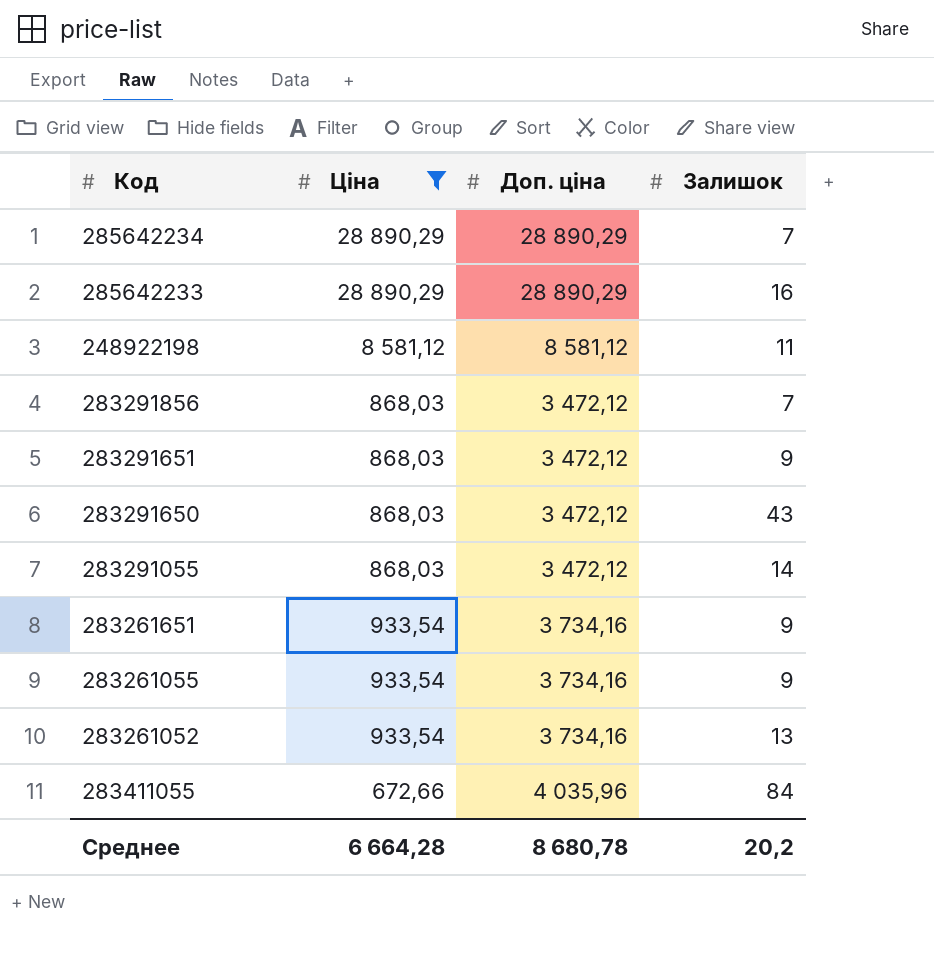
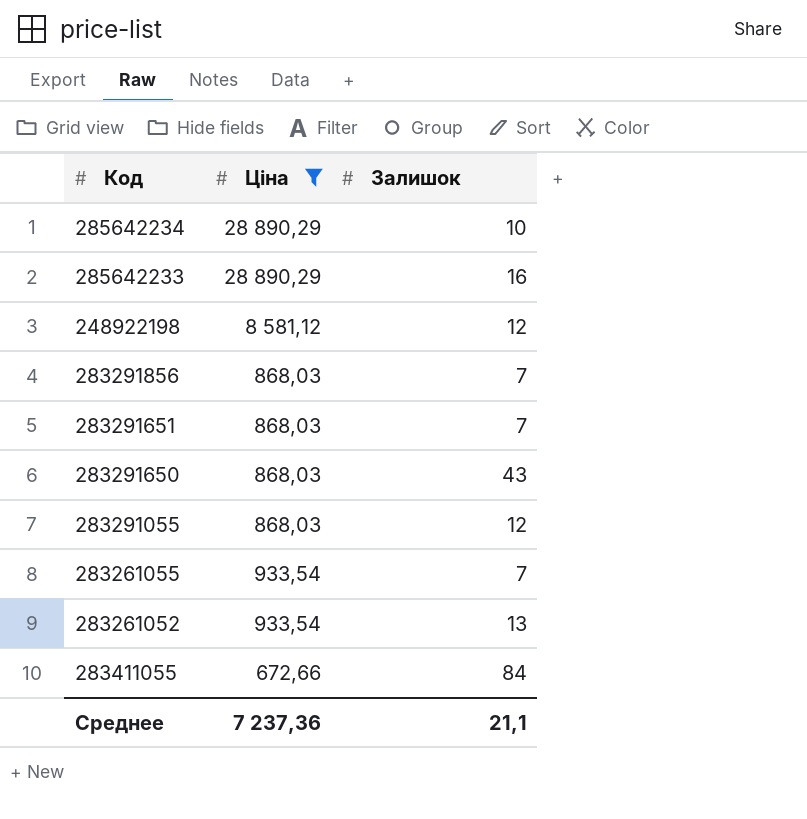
column Доп. ціна | position: 3 -> none
row 283261651: 933,54 | 3 734,16 | 9 -> none
285642234 | Залишок: 7 -> 10
248922198 | Залишок: 11 -> 12
283291651 | Залишок: 9 -> 7
283291055 | Залишок: 14 -> 12
283261055 | Залишок: 9 -> 7
Среднее | Ціна: 6 664,28 -> 7 237,36
Среднее | Залишок: 20,2 -> 21,1

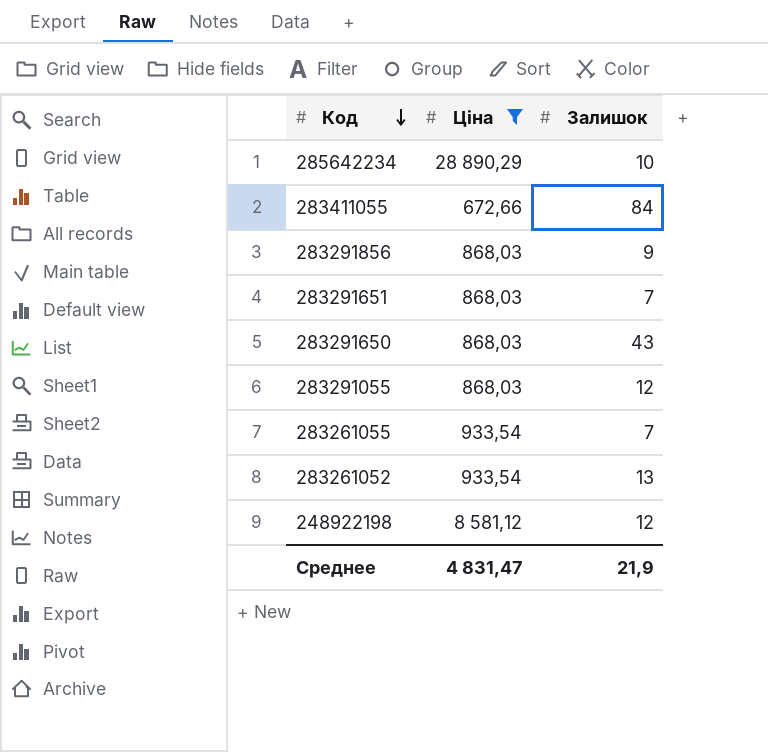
row order: none -> Код descending
row 285642233: 28 890,29 | 16 -> none
283291856 | Залишок: 7 -> 9
Среднее | Ціна: 7 237,36 -> 4 831,47
Среднее | Залишок: 21,1 -> 21,9

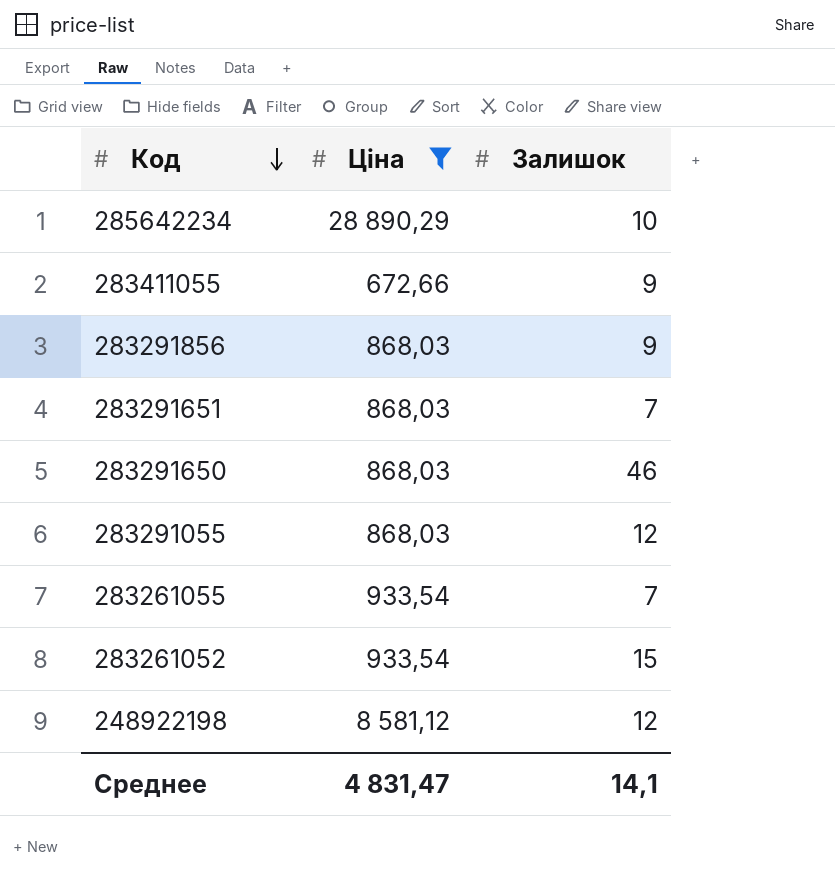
283411055 | Залишок: 84 -> 9
283291650 | Залишок: 43 -> 46
283261052 | Залишок: 13 -> 15
Среднее | Залишок: 21,9 -> 14,1

